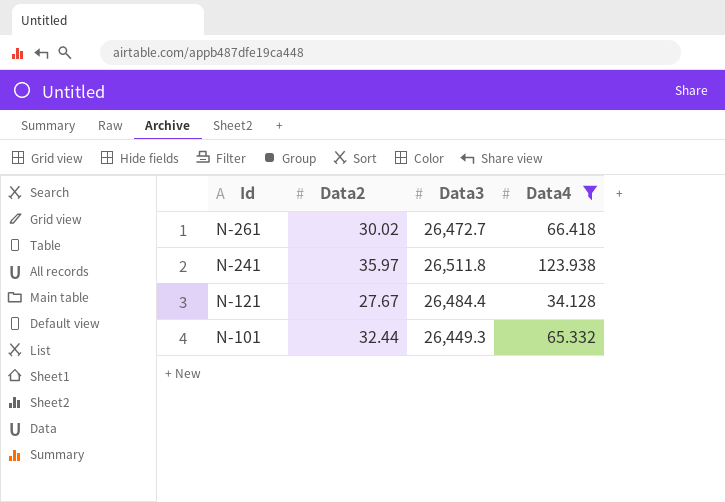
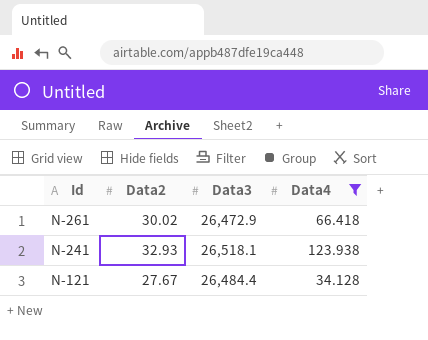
row N-101: 32.44 | 26,449.3 | 65.332 -> none
N-261 | Data3: 26,472.7 -> 26,472.9
N-241 | Data2: 35.97 -> 32.93
N-241 | Data3: 26,511.8 -> 26,518.1

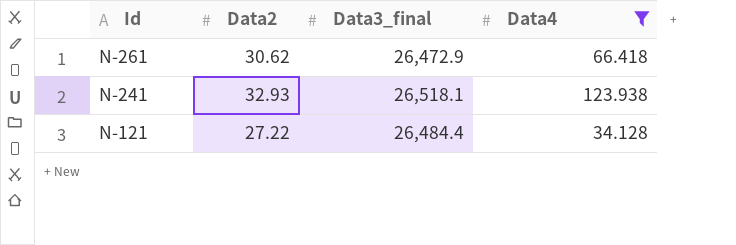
column name: Data3 -> Data3_final
N-261 | Data2: 30.02 -> 30.62
N-121 | Data2: 27.67 -> 27.22

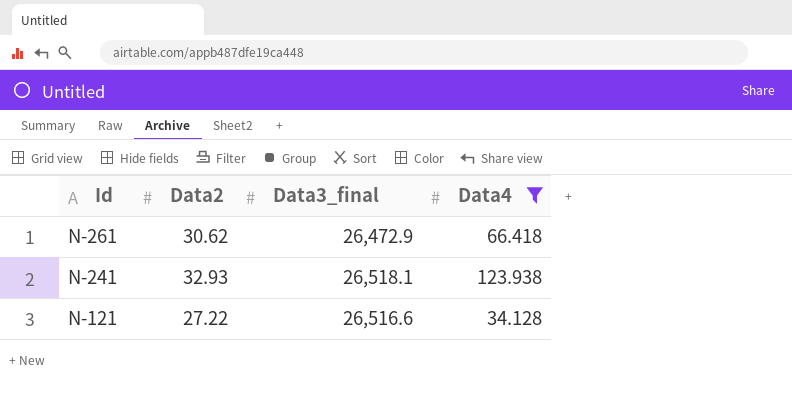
N-121 | Data3_final: 26,484.4 -> 26,516.6

